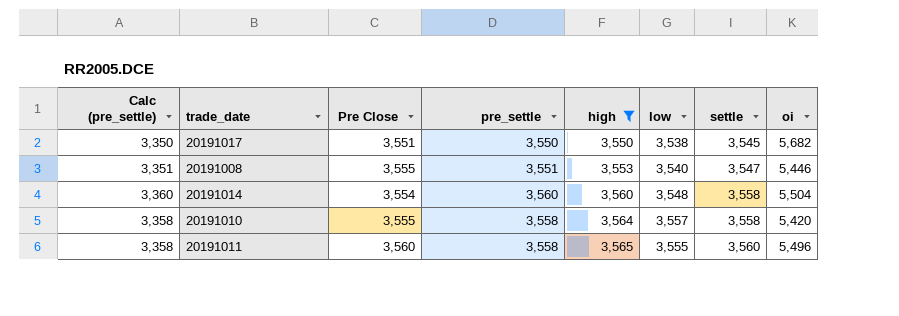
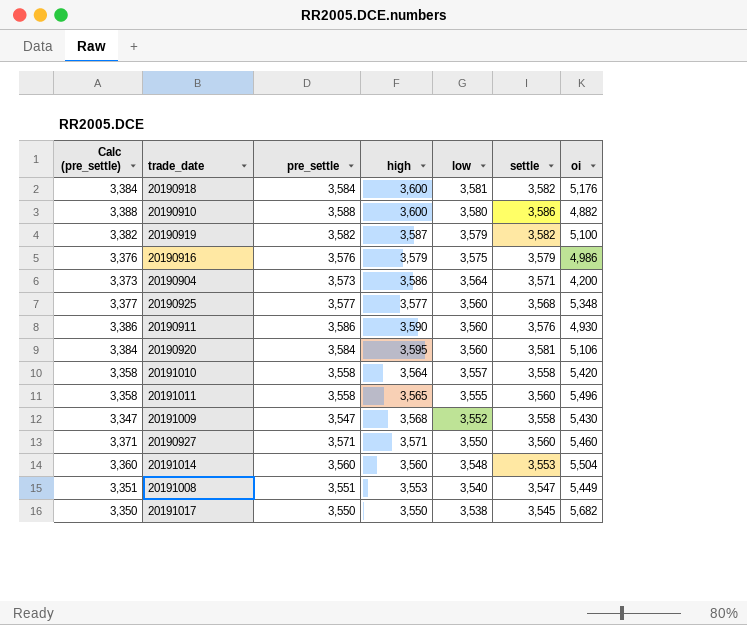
filter: high <= 3,565 -> none
row order: high ascending -> low descending
column Pre Close | position: 3 -> none
20191014 | settle: 3,558 -> 3,553
20191008 | oi: 5,446 -> 5,449

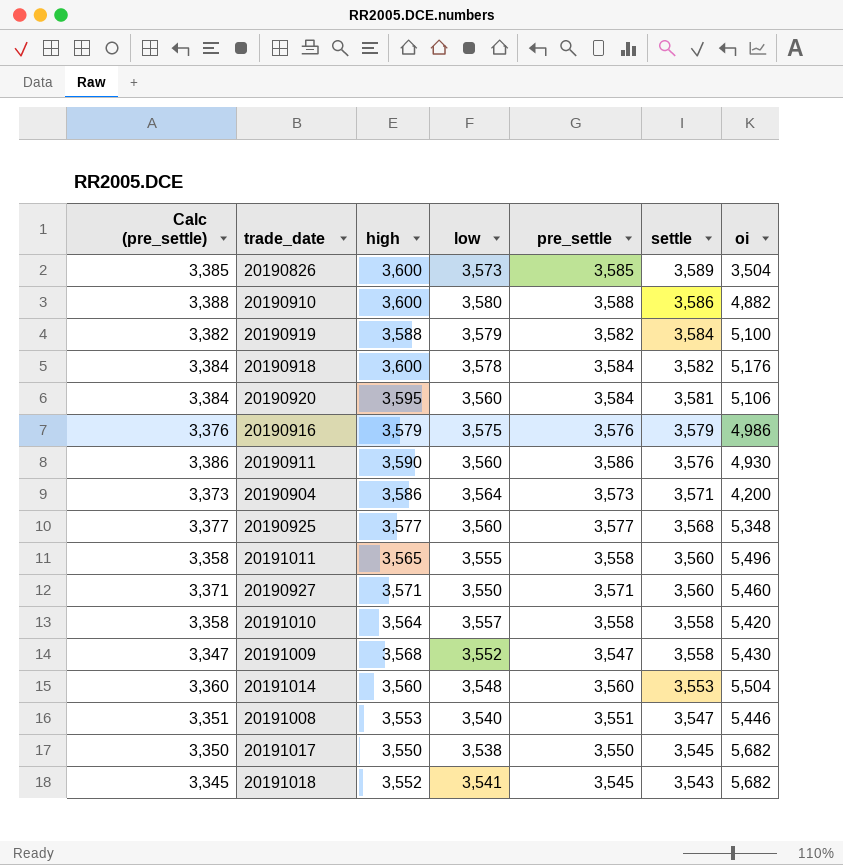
row order: low descending -> settle descending
column pre_settle | position: 3 -> 5
row 20190826: none -> 3,385 | 3,600 | 3,573 | 3,585 | 3,589 | 3,504
20190919 | high: 3,587 -> 3,588
20190919 | settle: 3,582 -> 3,584
20190918 | low: 3,581 -> 3,578
20191008 | oi: 5,449 -> 5,446
row 20191018: none -> 3,345 | 3,552 | 3,541 | 3,545 | 3,543 | 5,682

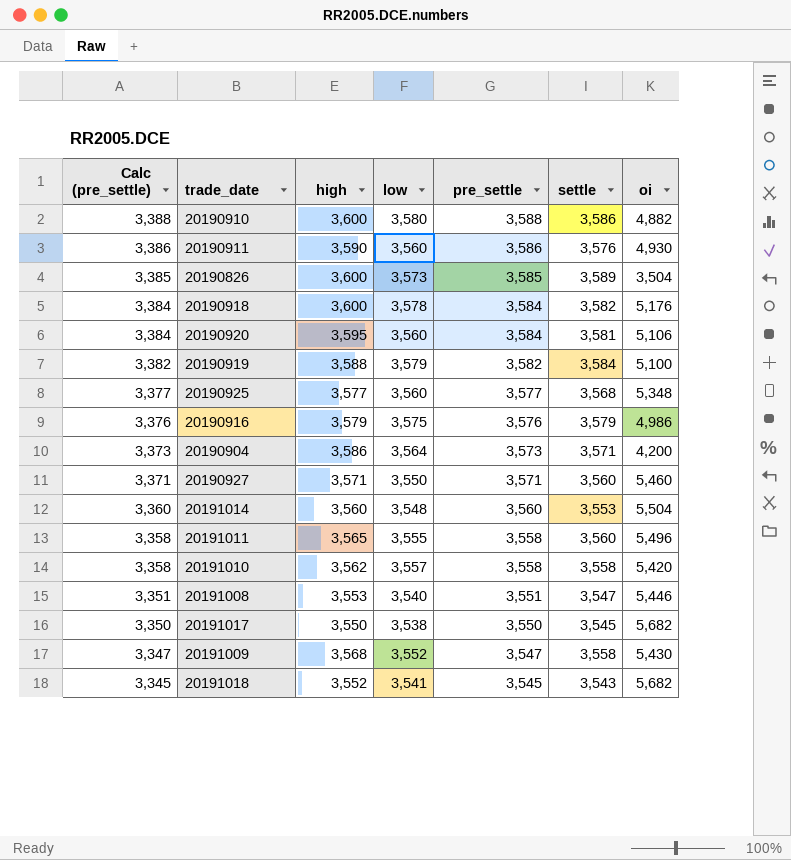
row order: settle descending -> Calc (pre_settle) descending
20191010 | high: 3,564 -> 3,562

